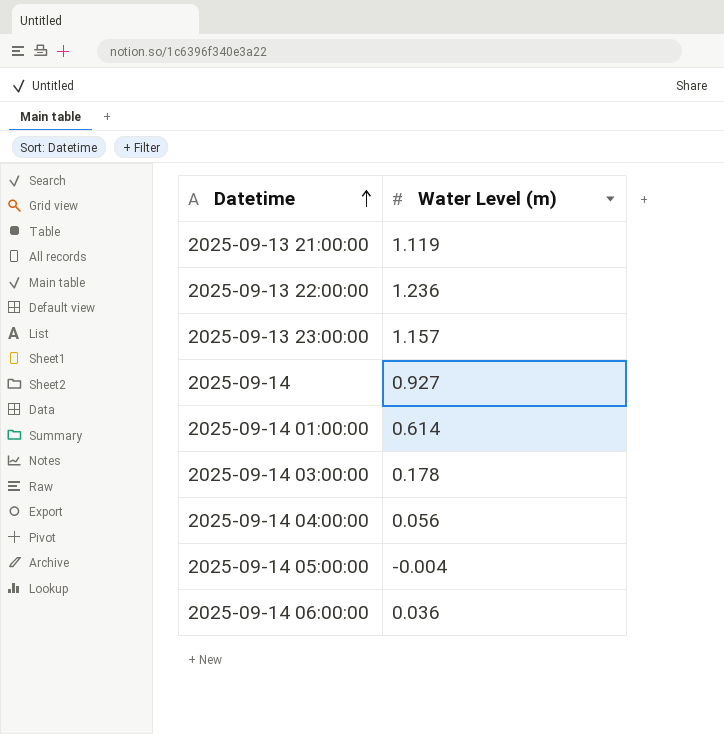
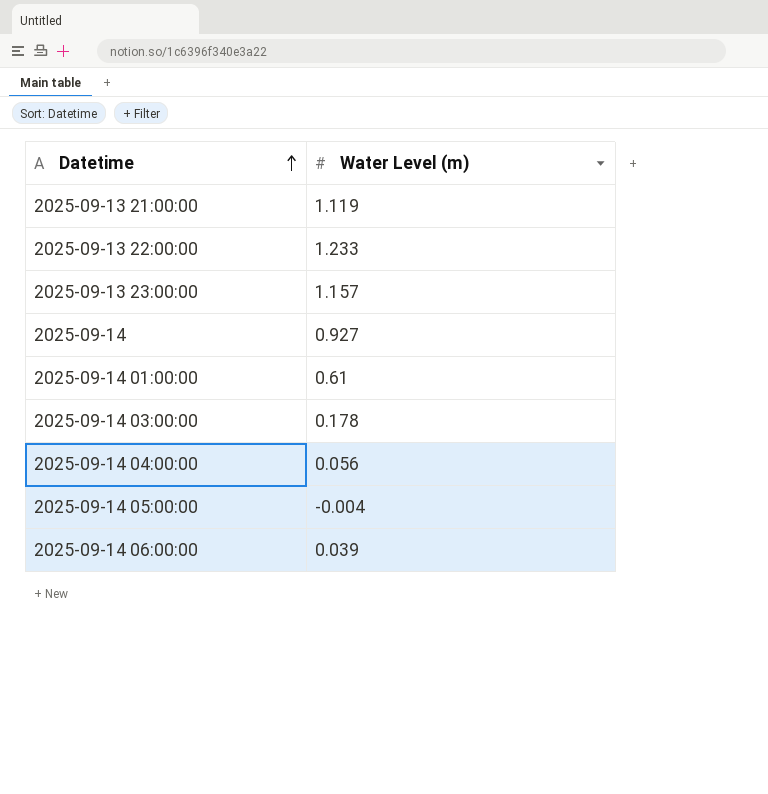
2025-09-13 22:00:00 | Water Level (m): 1.236 -> 1.233
2025-09-14 01:00:00 | Water Level (m): 0.614 -> 0.61
2025-09-14 06:00:00 | Water Level (m): 0.036 -> 0.039

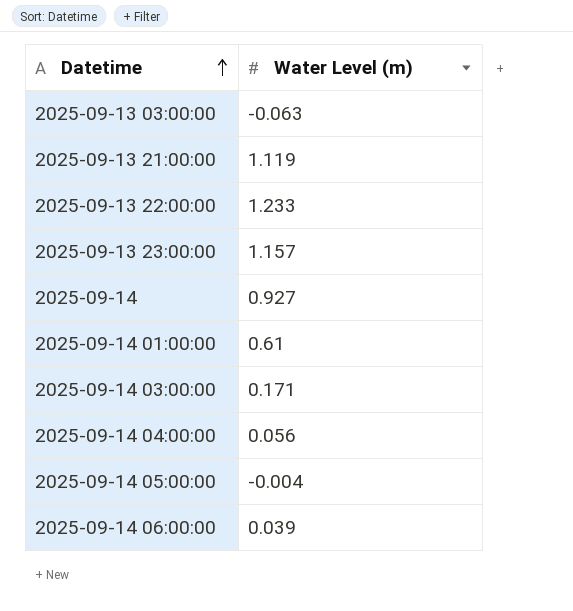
row 2025-09-13 03:00:00: none -> -0.063
2025-09-14 03:00:00 | Water Level (m): 0.178 -> 0.171

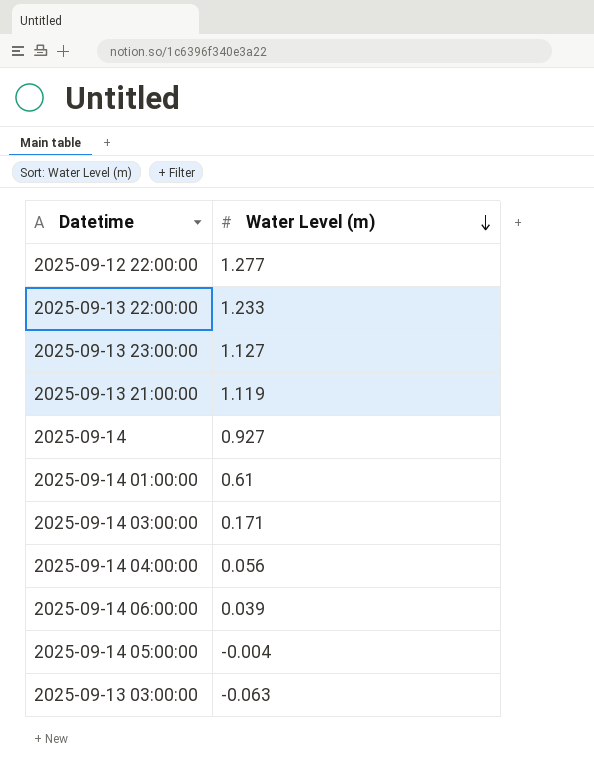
row order: Datetime ascending -> Water Level (m) descending
row 2025-09-12 22:00:00: none -> 1.277
2025-09-13 23:00:00 | Water Level (m): 1.157 -> 1.127

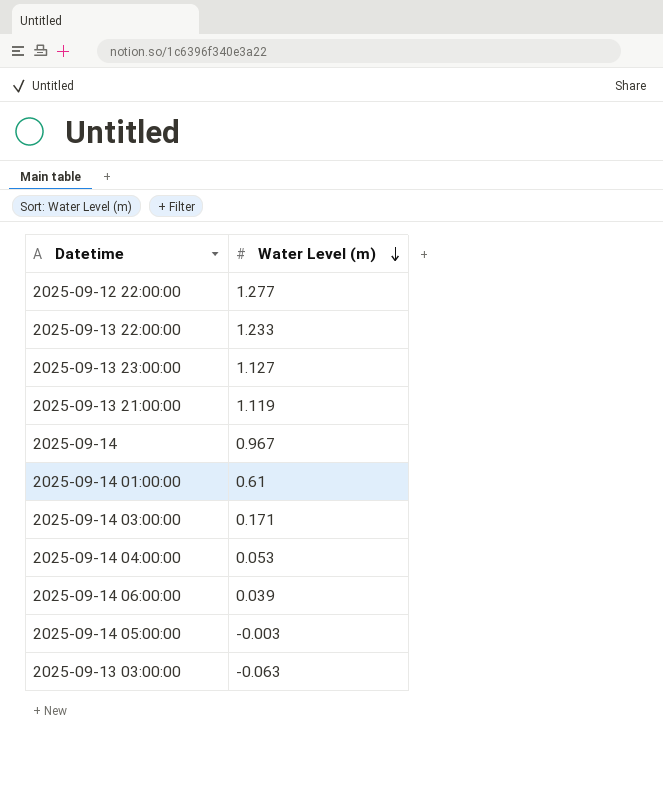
2025-09-14 | Water Level (m): 0.927 -> 0.967
2025-09-14 04:00:00 | Water Level (m): 0.056 -> 0.053
2025-09-14 05:00:00 | Water Level (m): -0.004 -> -0.003

